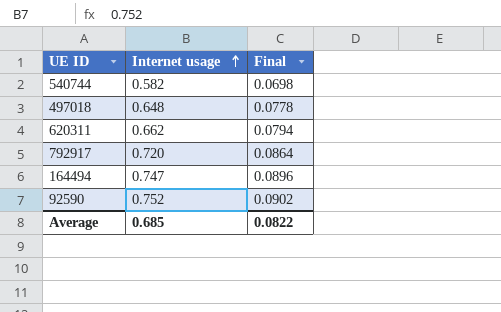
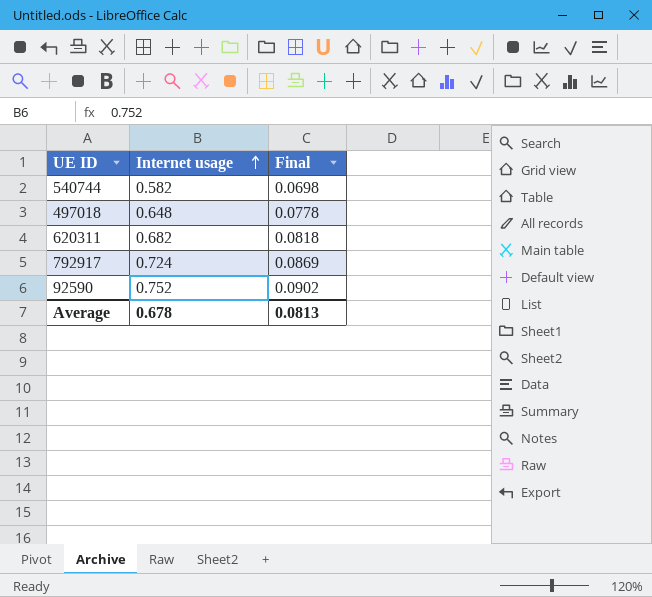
row 164494: 0.747 | 0.0896 -> none
620311 | Internet usage: 0.662 -> 0.682
620311 | Final: 0.0794 -> 0.0818
792917 | Internet usage: 0.720 -> 0.724
792917 | Final: 0.0864 -> 0.0869
Average | Internet usage: 0.685 -> 0.678
Average | Final: 0.0822 -> 0.0813

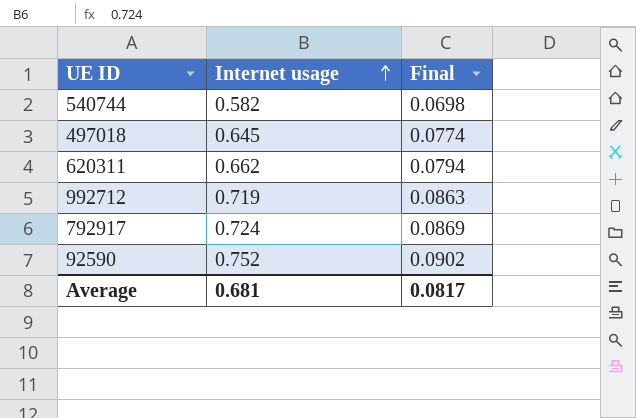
497018 | Internet usage: 0.648 -> 0.645
497018 | Final: 0.0778 -> 0.0774
620311 | Internet usage: 0.682 -> 0.662
620311 | Final: 0.0818 -> 0.0794
row 992712: none -> 0.719 | 0.0863
Average | Internet usage: 0.678 -> 0.681
Average | Final: 0.0813 -> 0.0817

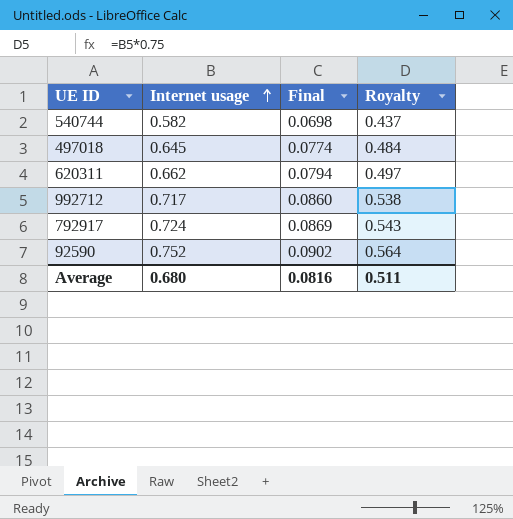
column Royalty | formula: none -> [Internet usage] * 0.75
992712 | Internet usage: 0.719 -> 0.717
992712 | Final: 0.0863 -> 0.0860
Average | Internet usage: 0.681 -> 0.680
Average | Final: 0.0817 -> 0.0816

